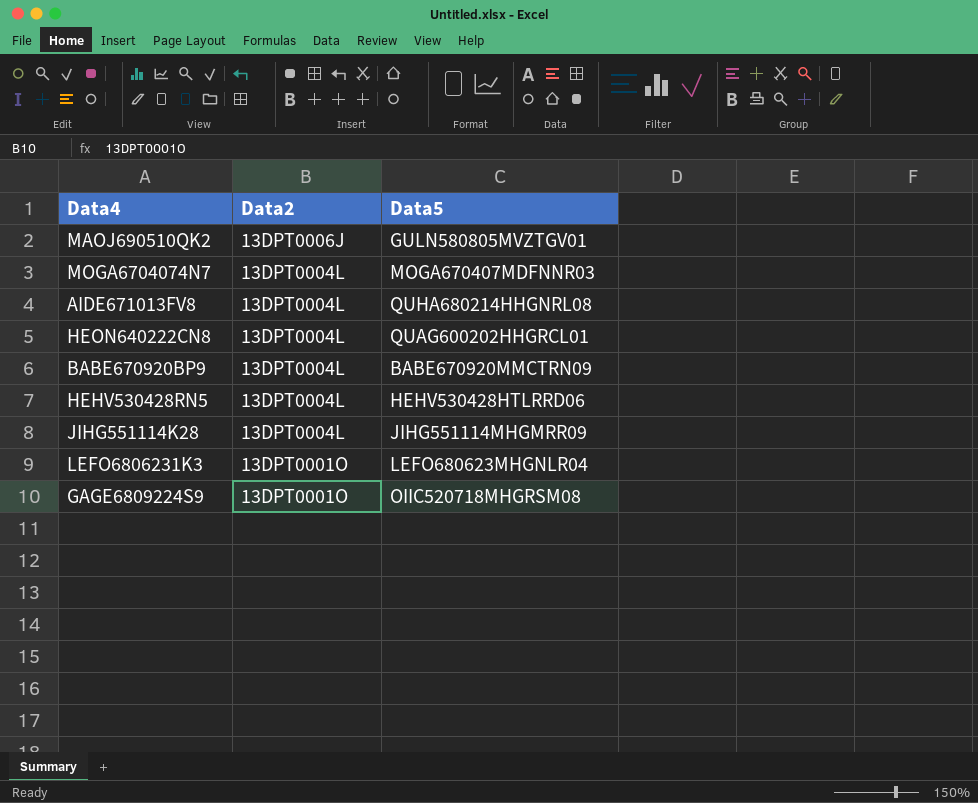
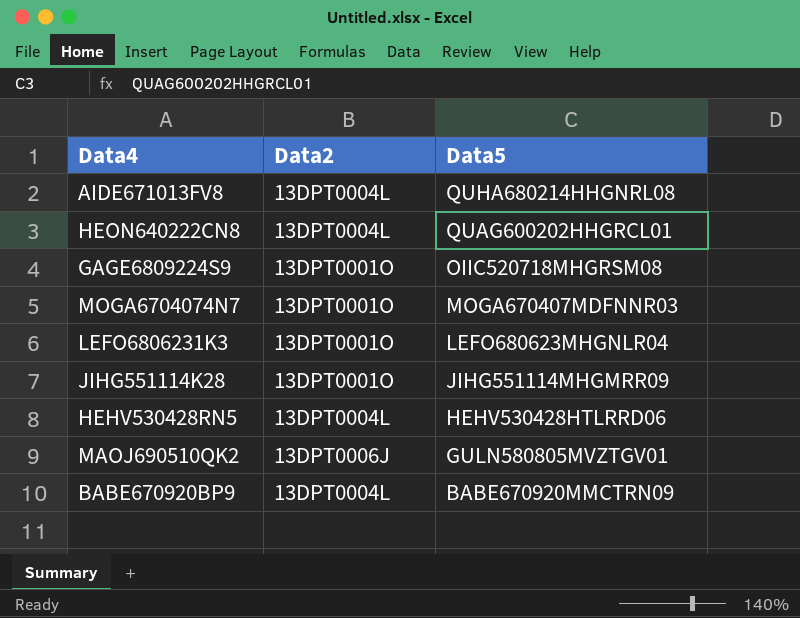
row order: Data2 descending -> Data5 descending
MOGA6704074N7 | Data2: 13DPT0004L -> 13DPT0001O
JIHG551114K28 | Data2: 13DPT0004L -> 13DPT0001O

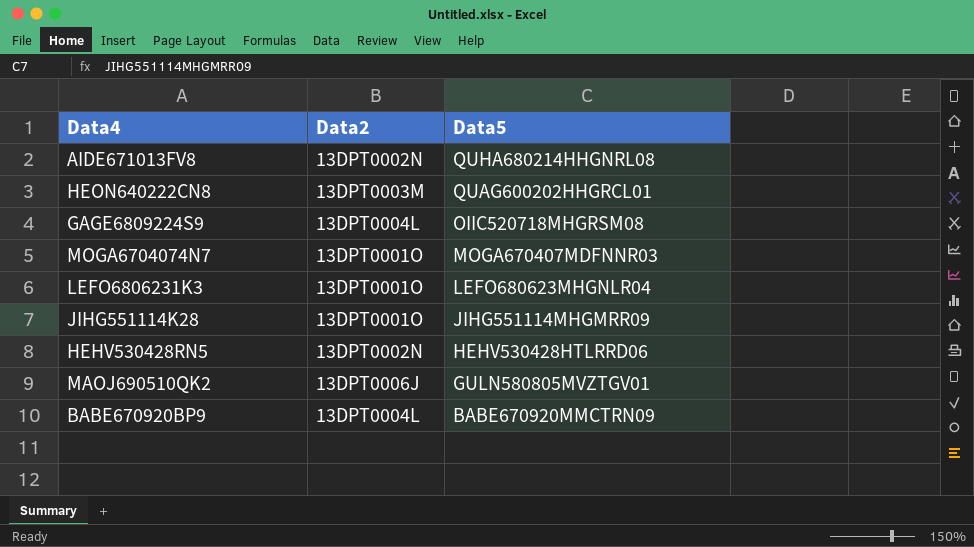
AIDE671013FV8 | Data2: 13DPT0004L -> 13DPT0002N
HEON640222CN8 | Data2: 13DPT0004L -> 13DPT0003M
GAGE6809224S9 | Data2: 13DPT0001O -> 13DPT0004L
HEHV530428RN5 | Data2: 13DPT0004L -> 13DPT0002N

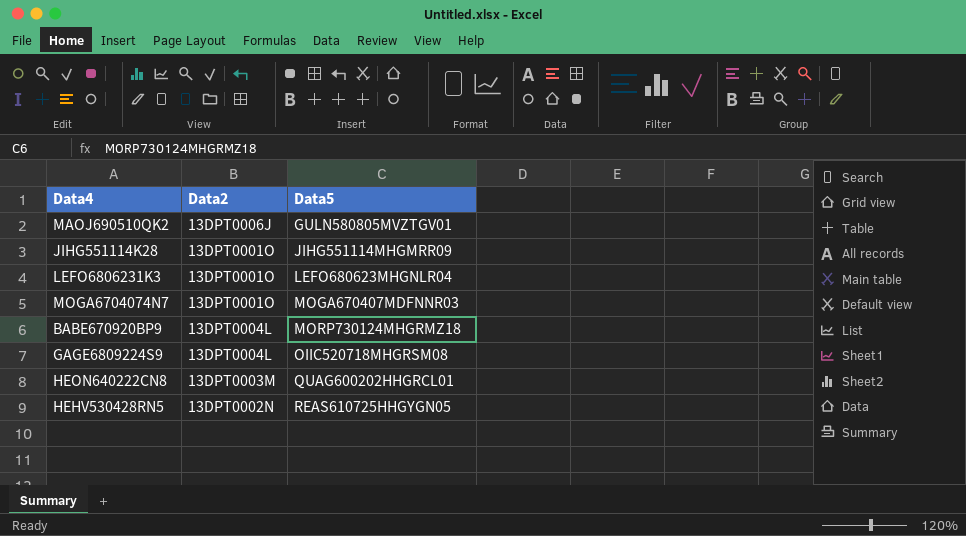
row order: Data5 descending -> Data5 ascending
row AIDE671013FV8: 13DPT0002N | QUHA680214HHGNRL08 -> none
BABE670920BP9 | Data5: BABE670920MMCTRN09 -> MORP730124MHGRMZ18
HEHV530428RN5 | Data5: HEHV530428HTLRRD06 -> REAS610725HHGYGN05

